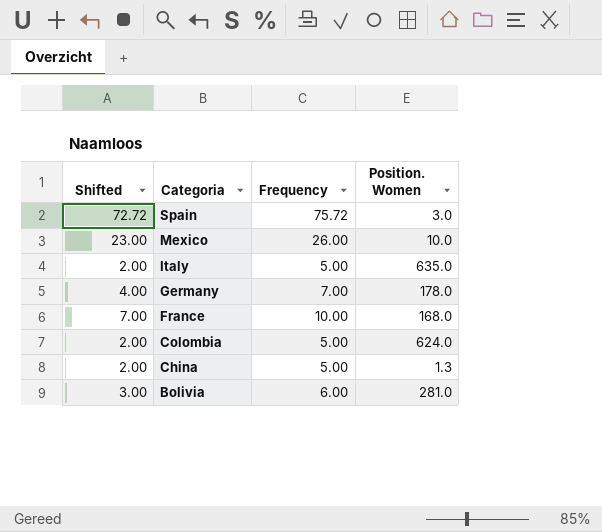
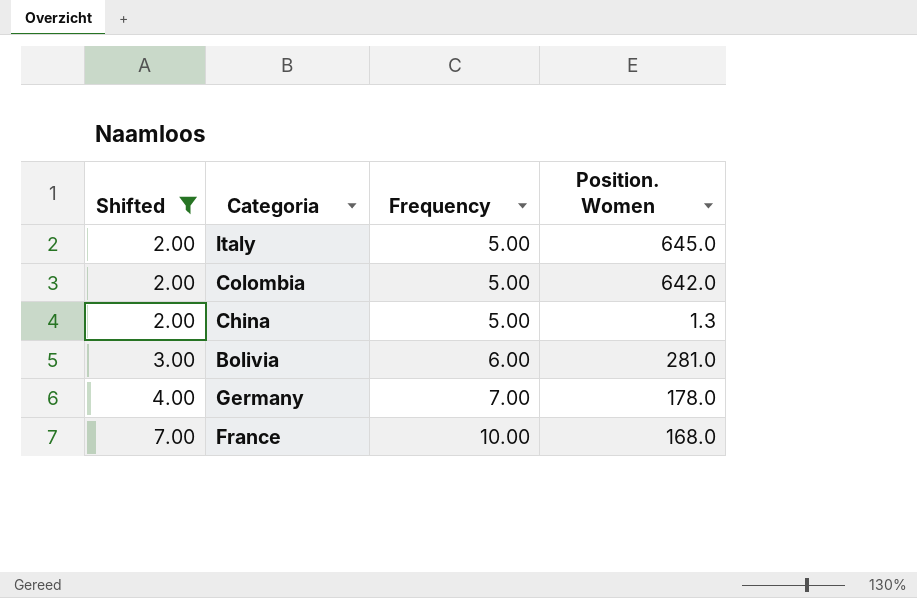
filter: none -> Shifted <= 7.00
row order: Categoria descending -> Shifted ascending
Italy | Position. Women: 635.0 -> 645.0
Colombia | Position. Women: 624.0 -> 642.0

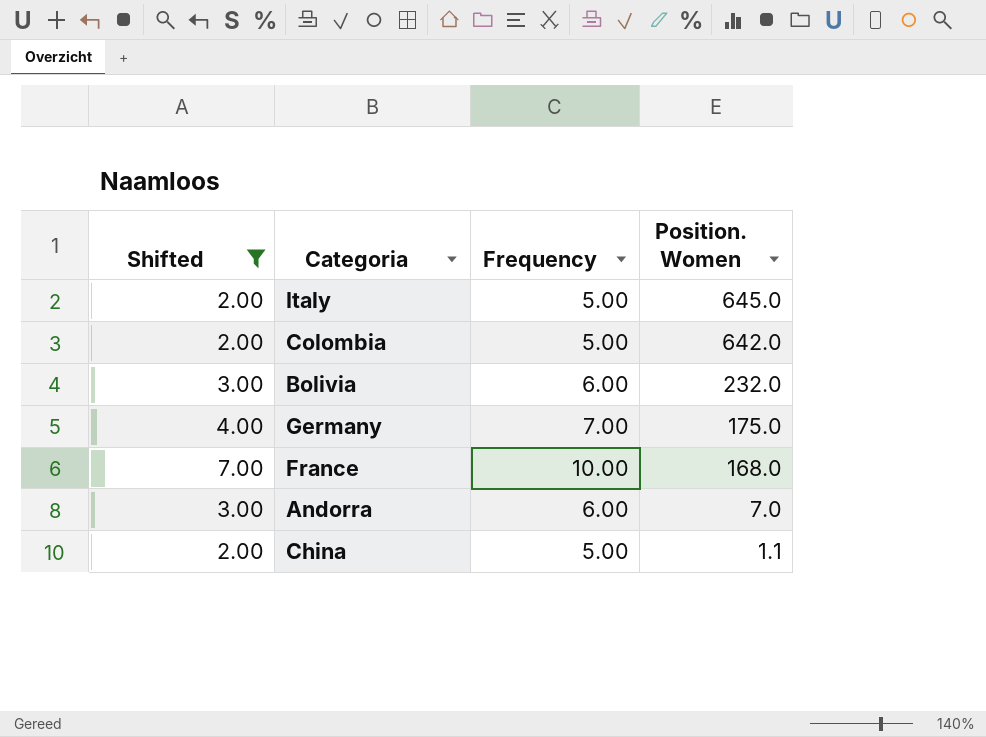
row order: Shifted ascending -> Position. Women descending
Bolivia | Position. Women: 281.0 -> 232.0
Germany | Position. Women: 178.0 -> 175.0
row Andorra: none -> 3.00 | 6.00 | 7.0
China | Position. Women: 1.3 -> 1.1

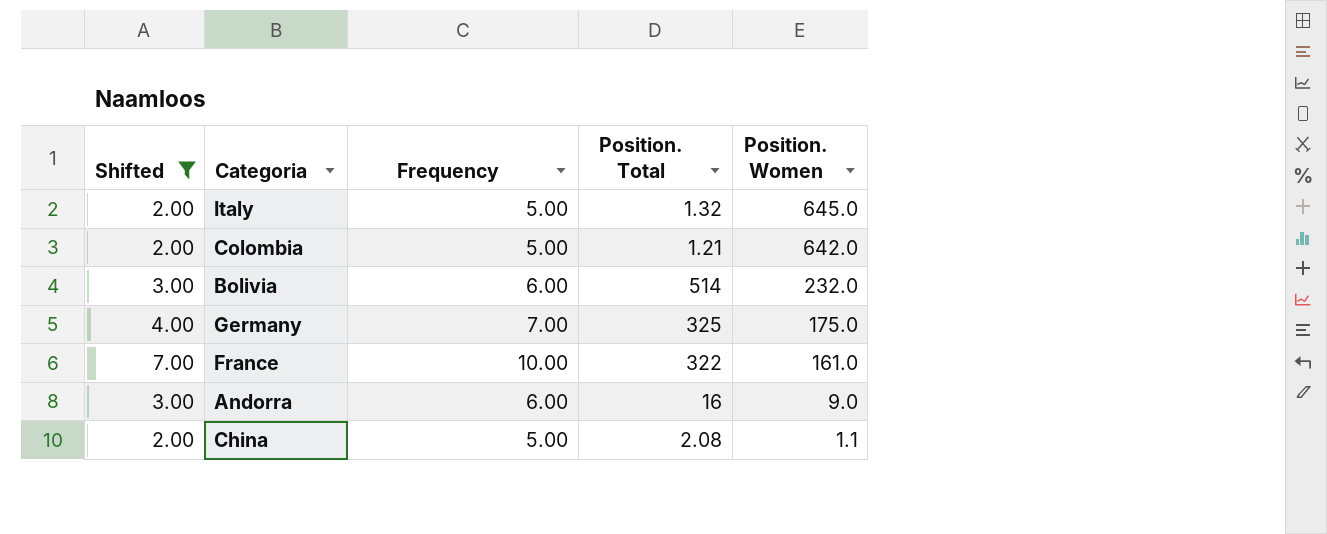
column Position. Total | position: none -> 4
France | Position. Women: 168.0 -> 161.0
Andorra | Position. Women: 7.0 -> 9.0

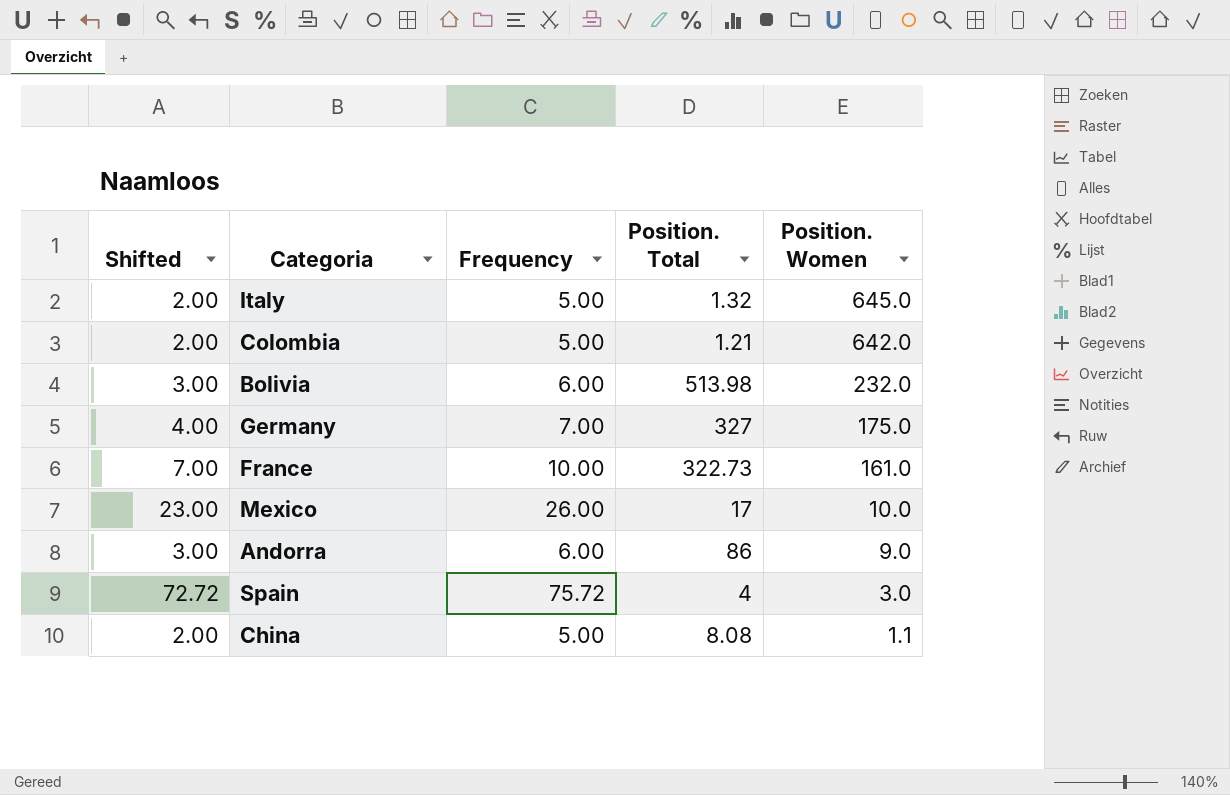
filter: Shifted <= 7.00 -> none
Bolivia | Position. Total: 514 -> 513.98
Germany | Position. Total: 325 -> 327
France | Position. Total: 322 -> 322.73
Andorra | Position. Total: 16 -> 86
China | Position. Total: 2.08 -> 8.08

